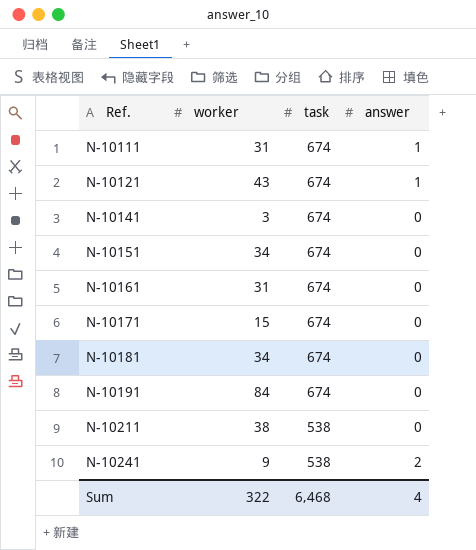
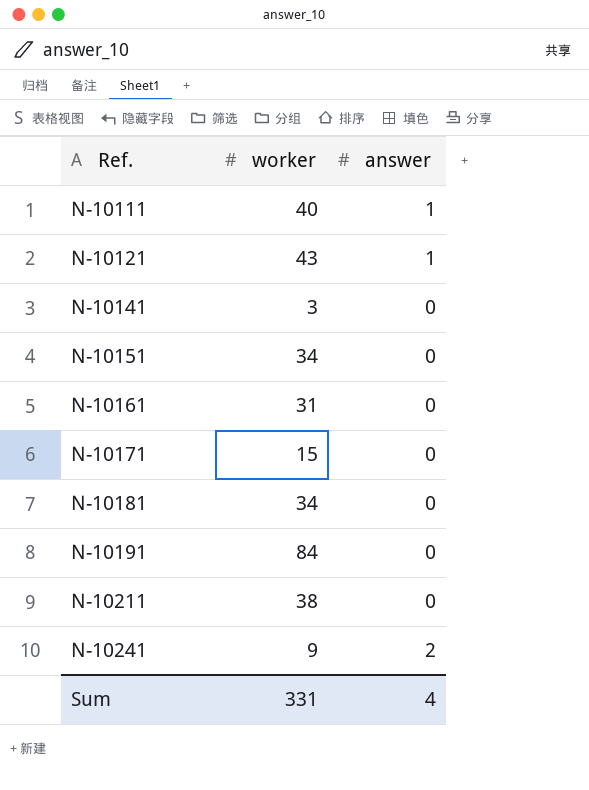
column task | position: 3 -> none
N-10111 | worker: 31 -> 40
Sum | worker: 322 -> 331

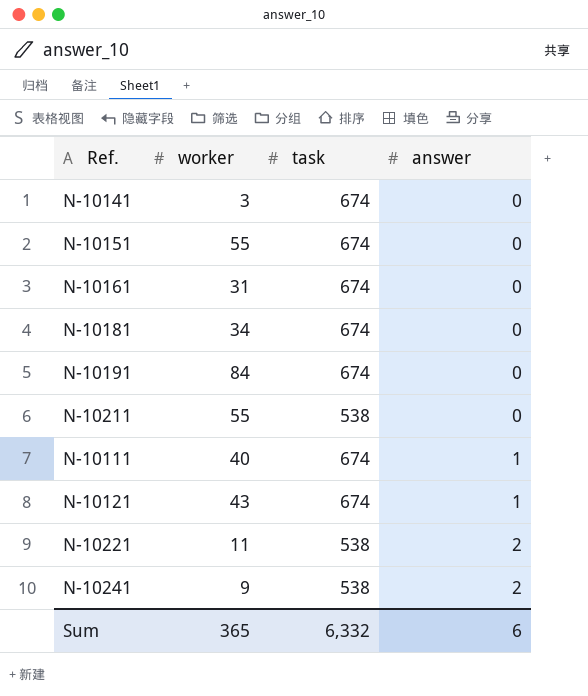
row order: Ref. ascending -> answer ascending
column task | position: none -> 3
row N-10171: 15 | 0 -> none
N-10151 | worker: 34 -> 55
N-10211 | worker: 38 -> 55
row N-10221: none -> 11 | 538 | 2
Sum | worker: 331 -> 365
Sum | answer: 4 -> 6

